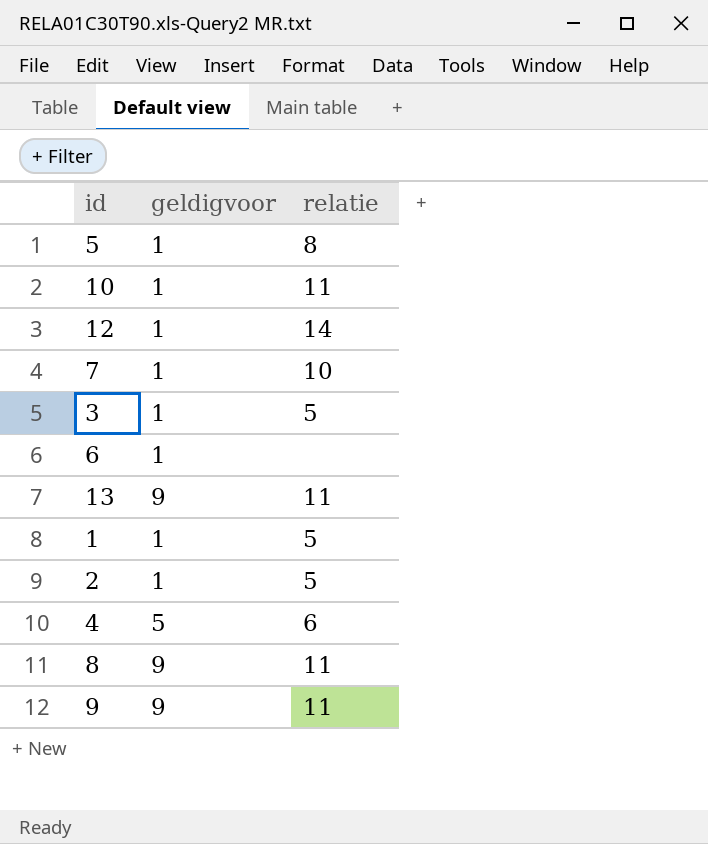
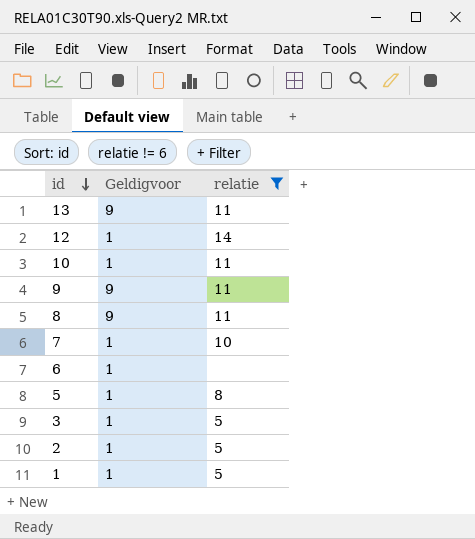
filter: none -> relatie != 6
row order: none -> id descending
column name: geldigvoor -> Geldigvoor

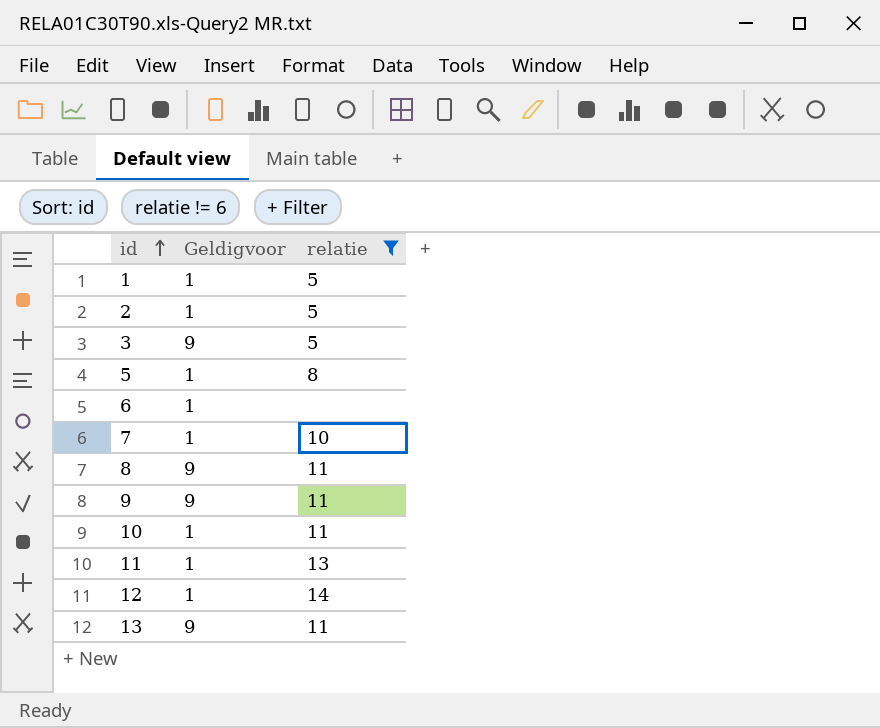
row order: id descending -> id ascending
3 | Geldigvoor: 1 -> 9
row 11: none -> 1 | 13

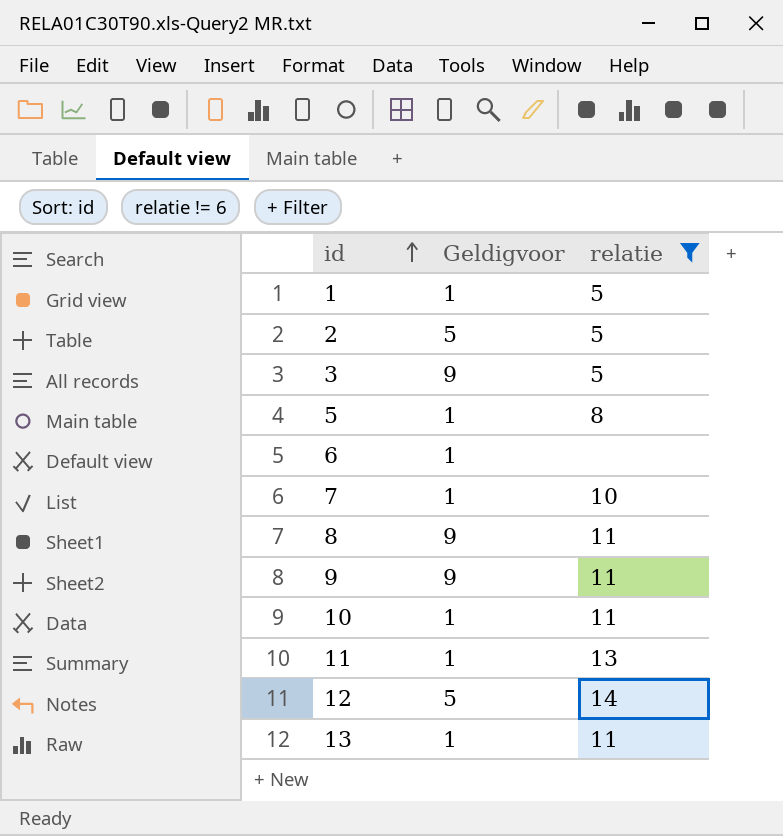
2 | Geldigvoor: 1 -> 5
12 | Geldigvoor: 1 -> 5
13 | Geldigvoor: 9 -> 1

